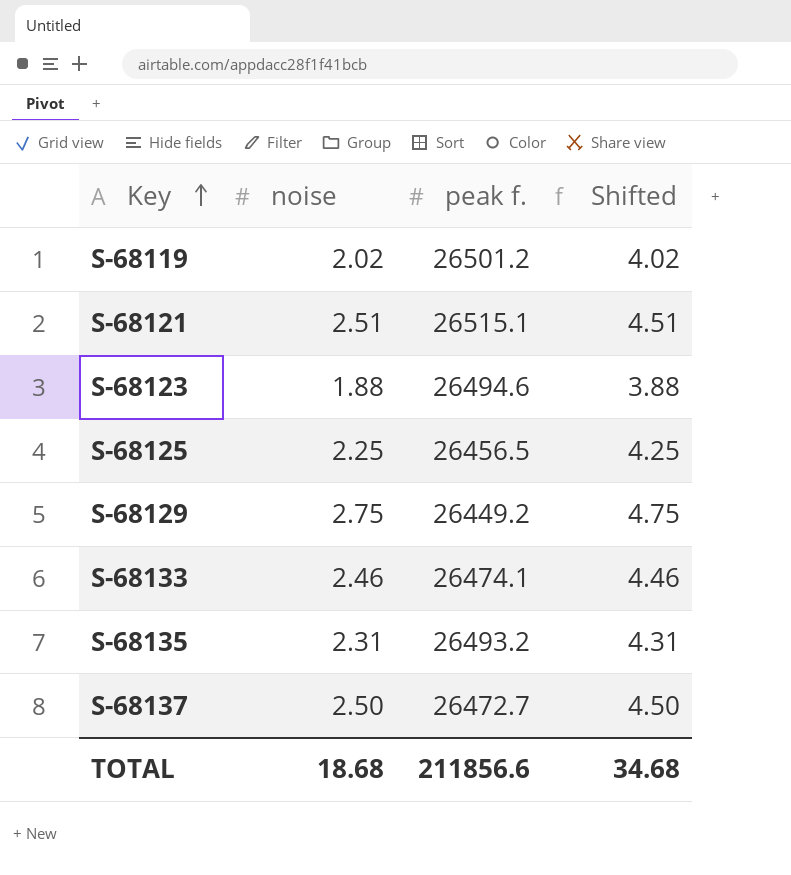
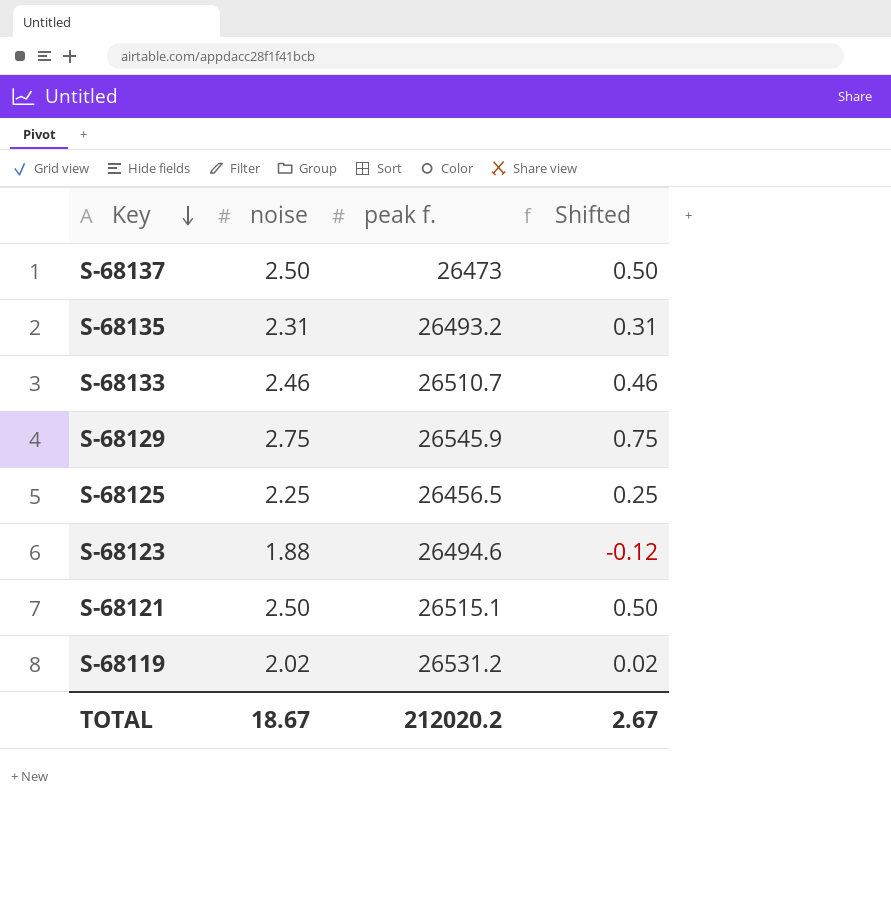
row order: Key ascending -> Key descending
column Shifted | formula: [noise] + 2 -> [noise] - 2
S-68137 | peak f.: 26472.7 -> 26473
S-68133 | peak f.: 26474.1 -> 26510.7
S-68129 | peak f.: 26449.2 -> 26545.9
S-68121 | noise: 2.51 -> 2.50
S-68119 | peak f.: 26501.2 -> 26531.2
TOTAL | noise: 18.68 -> 18.67
TOTAL | peak f.: 211856.6 -> 212020.2
TOTAL | Shifted: 34.68 -> 2.67

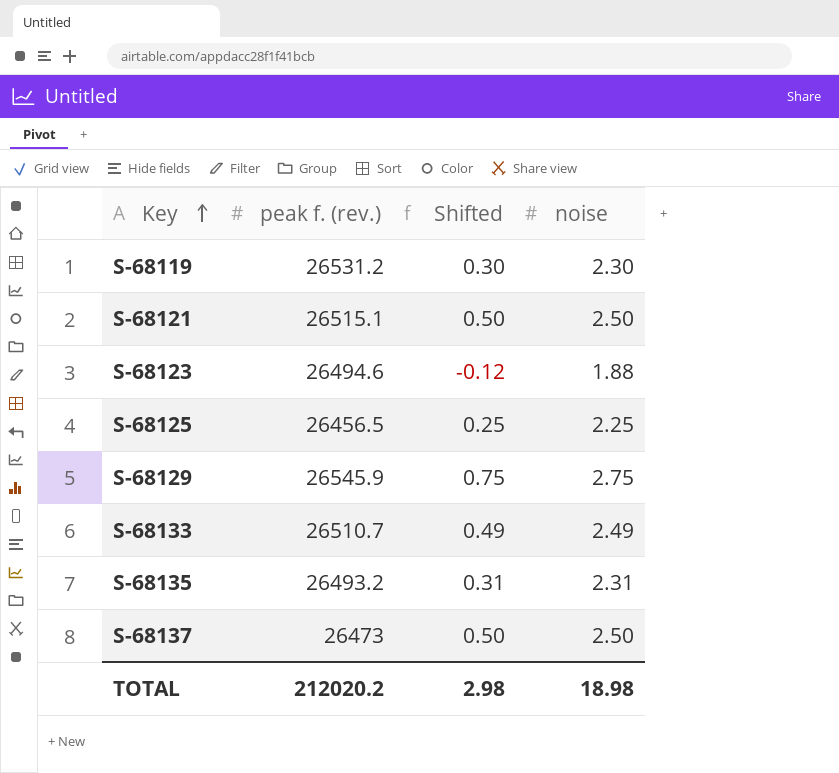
row order: Key descending -> Key ascending
column name: peak f. -> peak f. (rev.)
column noise | position: 2 -> 4
S-68119 | Shifted: 0.02 -> 0.30
S-68119 | noise: 2.02 -> 2.30
S-68133 | Shifted: 0.46 -> 0.49
S-68133 | noise: 2.46 -> 2.49
TOTAL | Shifted: 2.67 -> 2.98
TOTAL | noise: 18.67 -> 18.98

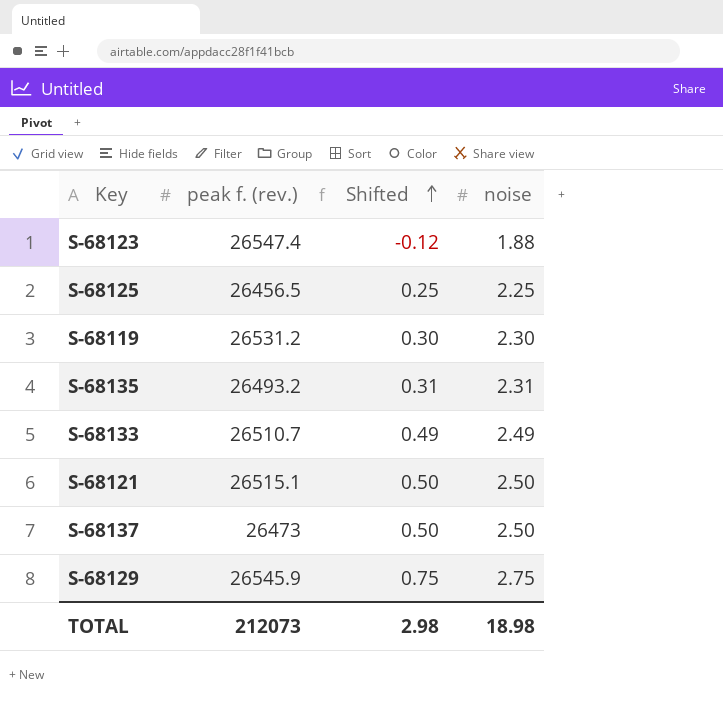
row order: Key ascending -> Shifted ascending
S-68123 | peak f. (rev.): 26494.6 -> 26547.4
TOTAL | peak f. (rev.): 212020.2 -> 212073

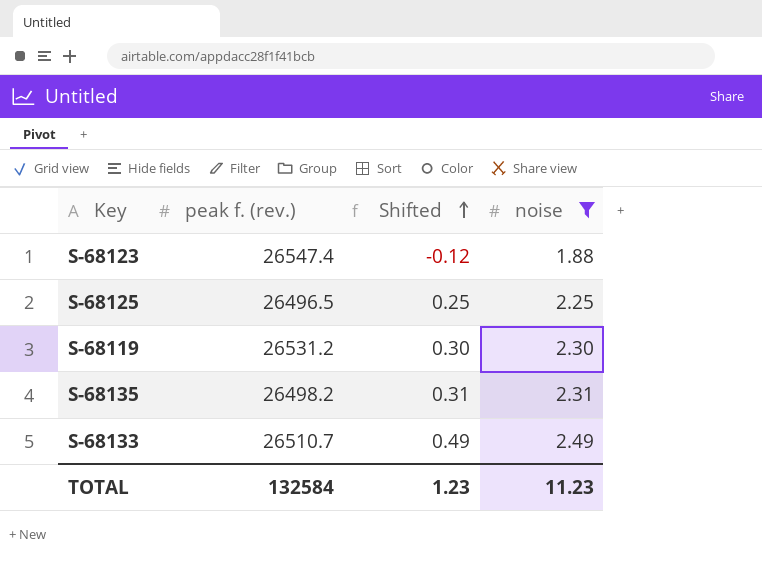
filter: none -> noise <= 2.49
S-68125 | peak f. (rev.): 26456.5 -> 26496.5
S-68135 | peak f. (rev.): 26493.2 -> 26498.2
TOTAL | peak f. (rev.): 212073 -> 132584
TOTAL | Shifted: 2.98 -> 1.23
TOTAL | noise: 18.98 -> 11.23

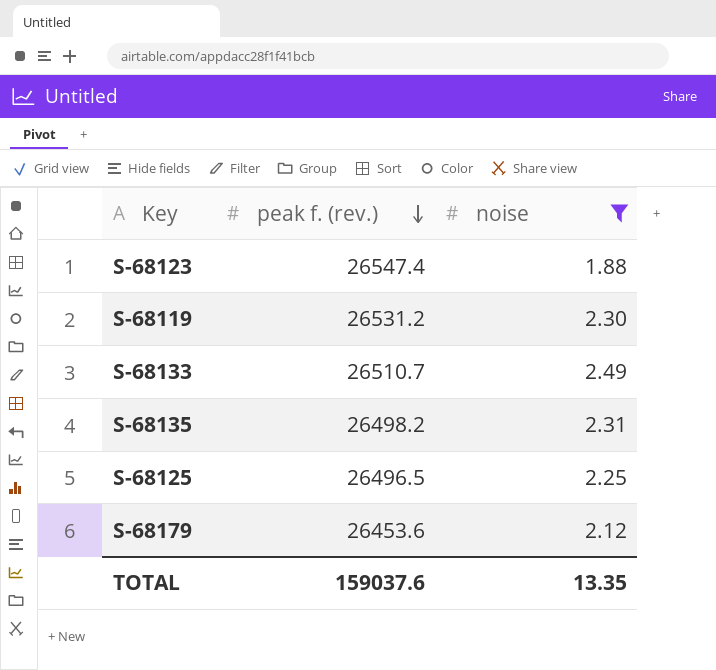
row order: Shifted ascending -> peak f. (rev.) descending
column Shifted | formula: [noise] - 2 -> none
row S-68179: none -> 26453.6 | 2.12
TOTAL | peak f. (rev.): 132584 -> 159037.6
TOTAL | noise: 11.23 -> 13.35

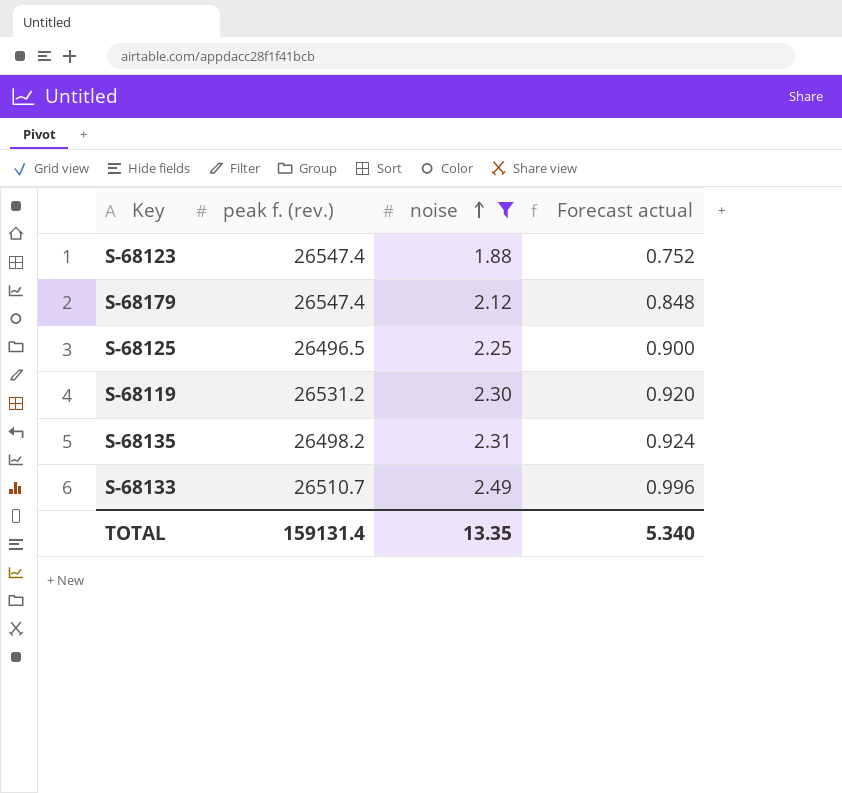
row order: peak f. (rev.) descending -> noise ascending
column Forecast actual | formula: none -> [noise] * 0.4
S-68179 | peak f. (rev.): 26453.6 -> 26547.4
TOTAL | peak f. (rev.): 159037.6 -> 159131.4

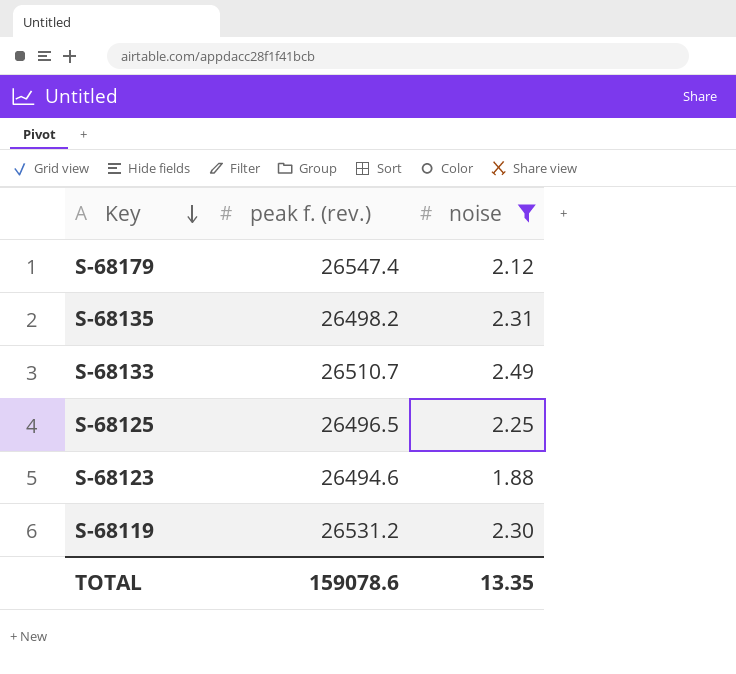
row order: noise ascending -> Key descending
column Forecast actual | formula: [noise] * 0.4 -> none
S-68123 | peak f. (rev.): 26547.4 -> 26494.6
TOTAL | peak f. (rev.): 159131.4 -> 159078.6

